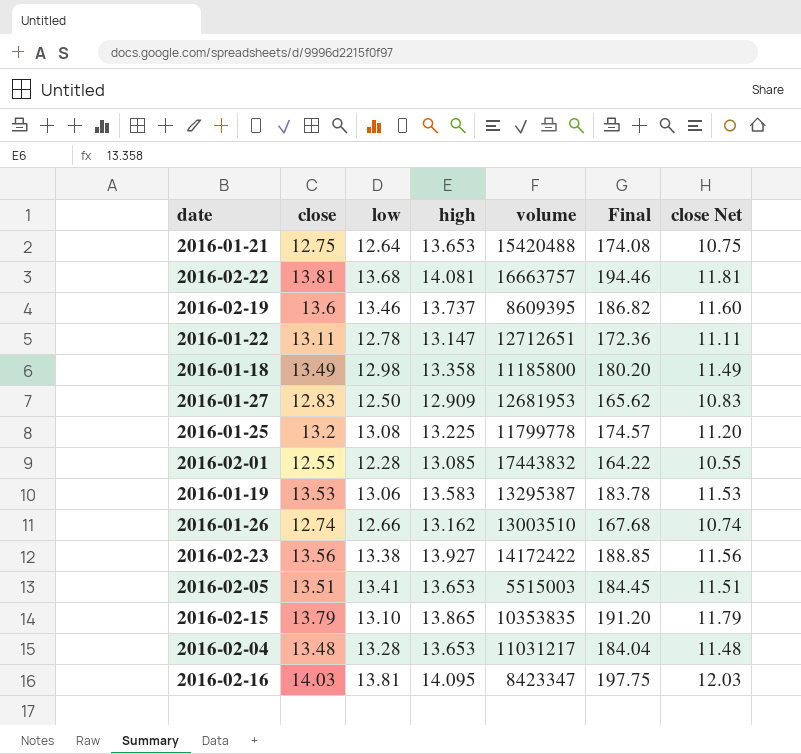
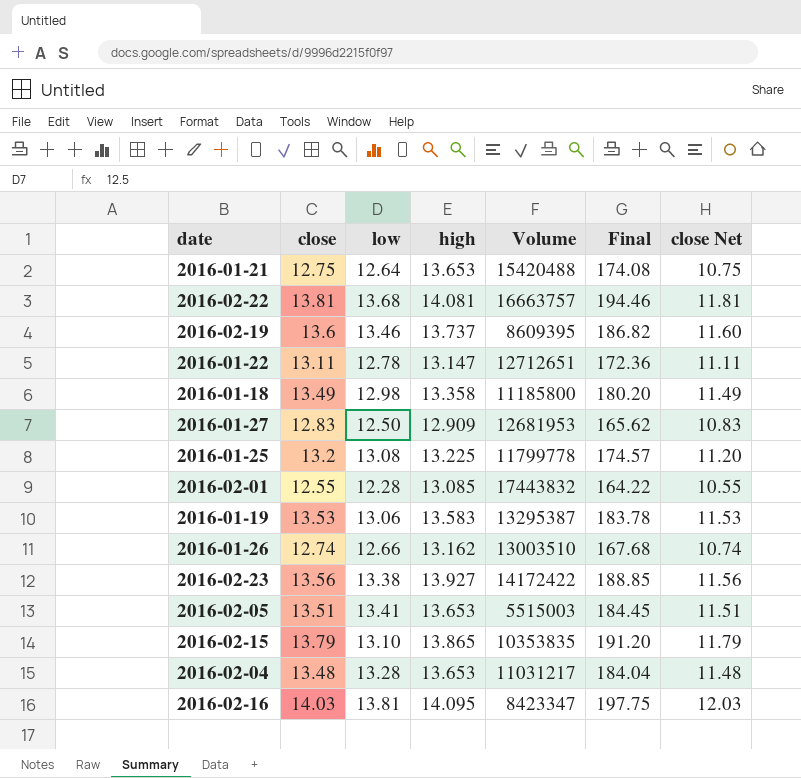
column name: volume -> Volume

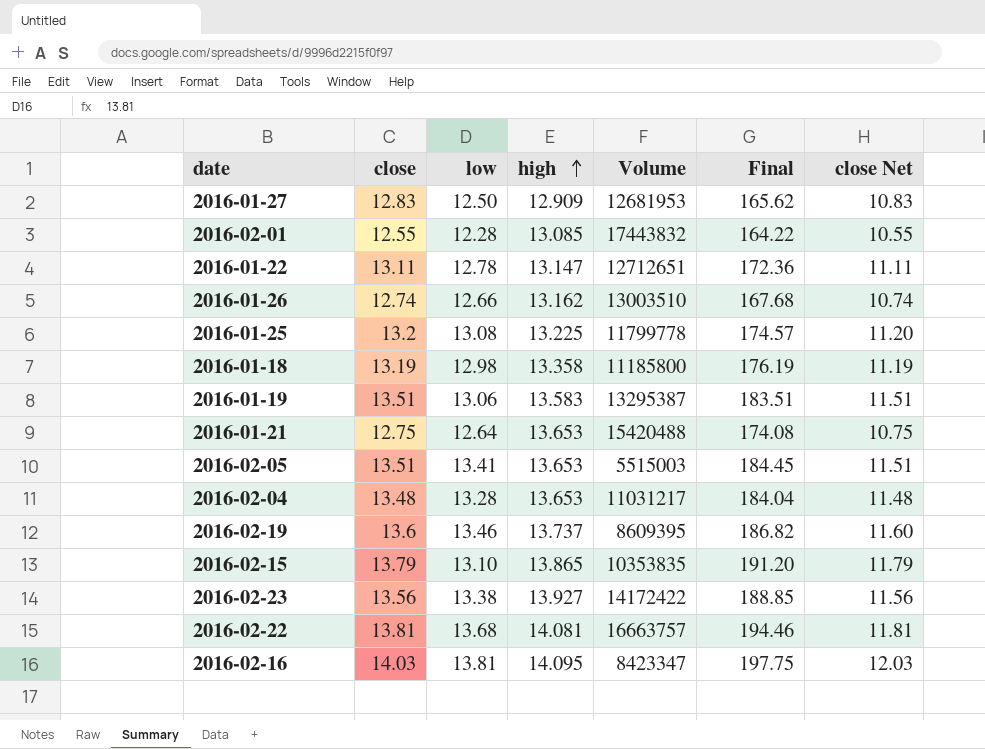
row order: none -> high ascending
2016-01-18 | close: 13.49 -> 13.19
2016-01-18 | Final: 180.20 -> 176.19
2016-01-18 | close Net: 11.49 -> 11.19
2016-01-19 | close: 13.53 -> 13.51
2016-01-19 | Final: 183.78 -> 183.51
2016-01-19 | close Net: 11.53 -> 11.51

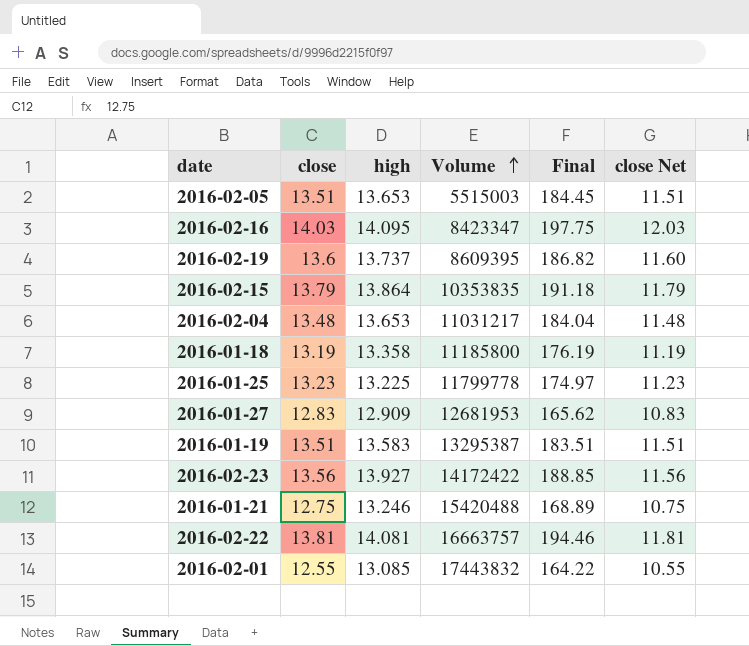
row order: high ascending -> Volume ascending
column low | position: 3 -> none
row 2016-01-22: 13.11 | 12.78 | 13.147 | 12712651 | 172.36 | 11.11 -> none
row 2016-01-26: 12.74 | 12.66 | 13.162 | 13003510 | 167.68 | 10.74 -> none
2016-02-15 | high: 13.865 -> 13.864
2016-02-15 | Final: 191.20 -> 191.18
2016-01-25 | close: 13.2 -> 13.23
2016-01-25 | Final: 174.57 -> 174.97
2016-01-25 | close Net: 11.20 -> 11.23
2016-01-21 | high: 13.653 -> 13.246
2016-01-21 | Final: 174.08 -> 168.89

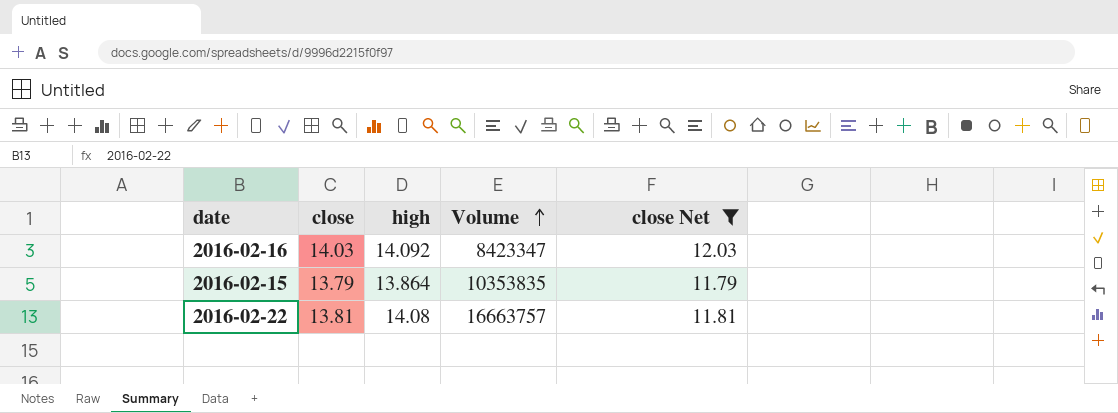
filter: none -> close Net >= 11.79
column Final | formula: [close] * [high] -> none
2016-02-16 | high: 14.095 -> 14.092
2016-02-22 | high: 14.081 -> 14.08

